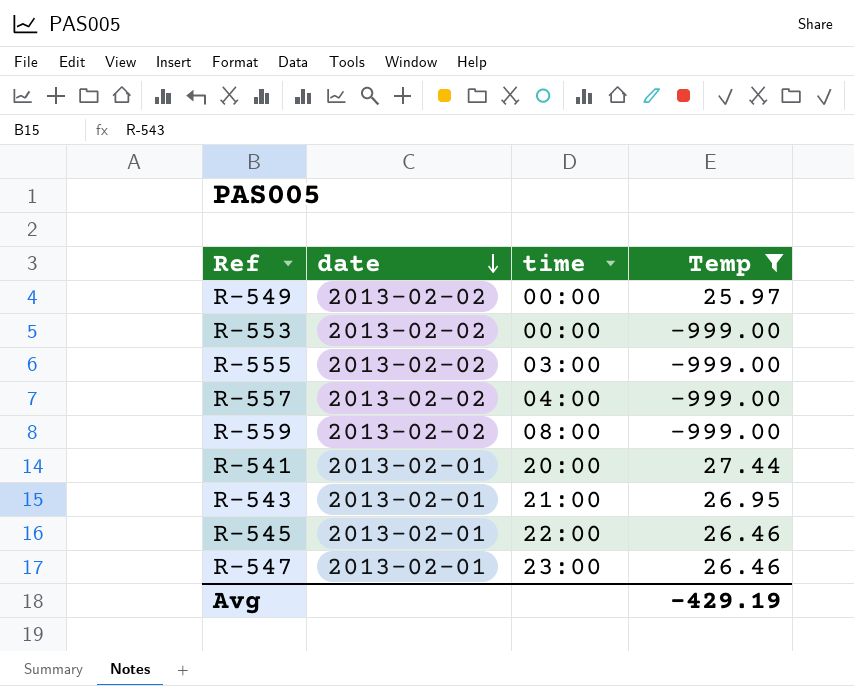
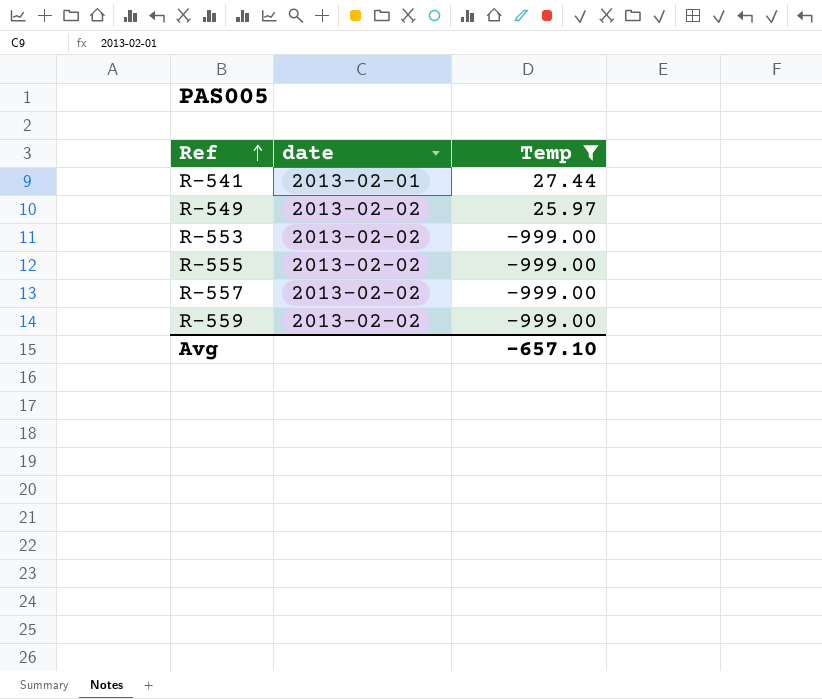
row order: date descending -> Ref ascending
column time | position: 3 -> none
row R-543: 2013-02-01 | 21:00 | 26.95 -> none
row R-545: 2013-02-01 | 22:00 | 26.46 -> none
row R-547: 2013-02-01 | 23:00 | 26.46 -> none
Avg | Temp: -429.19 -> -657.10

